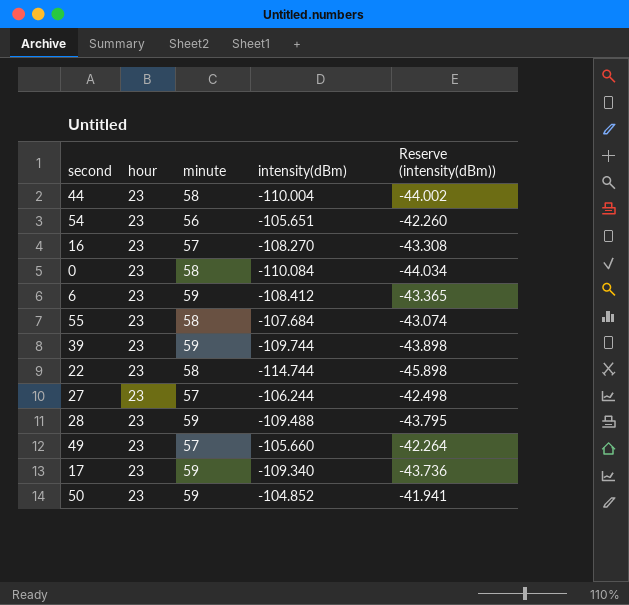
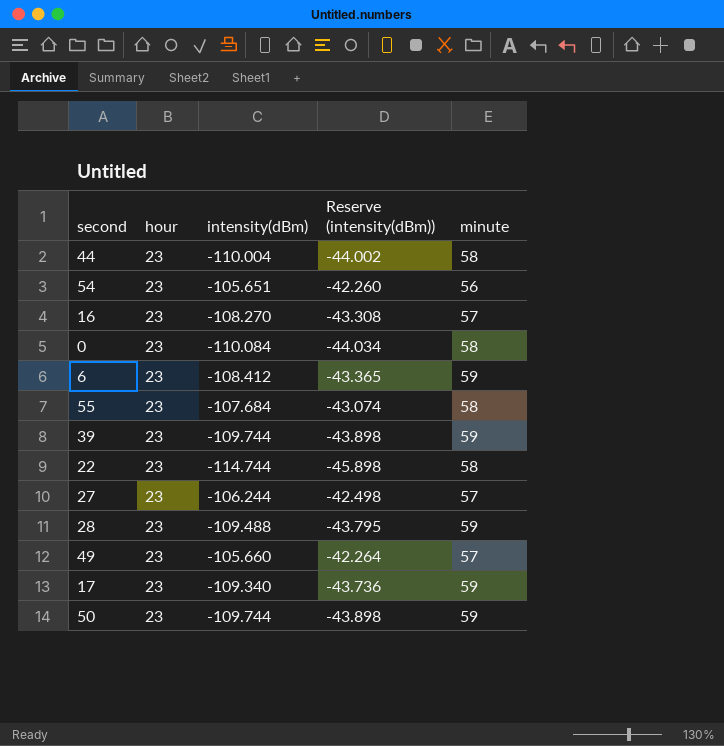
column minute | position: 3 -> 5
50 | intensity(dBm): -104.852 -> -109.744
50 | Reserve (intensity(dBm)): -41.941 -> -43.898

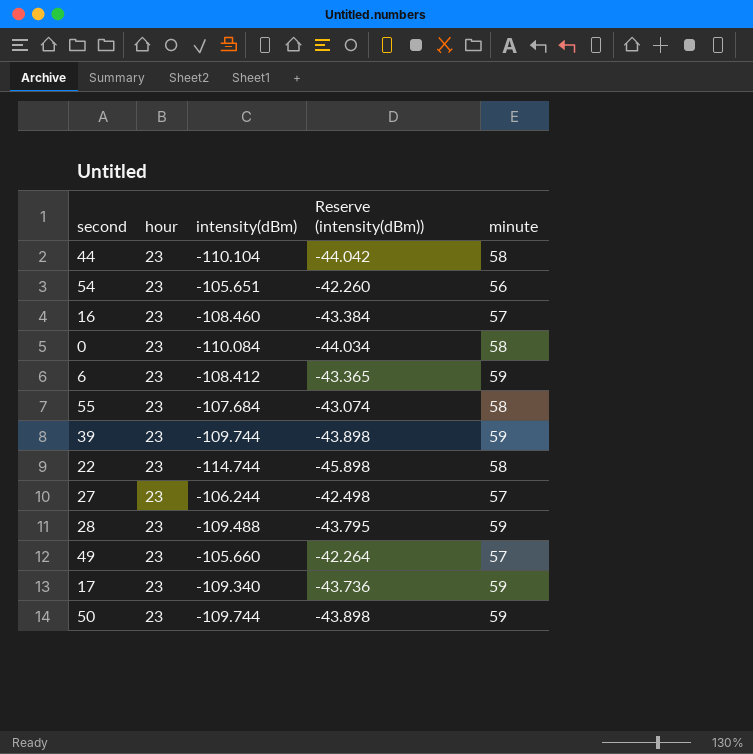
44 | intensity(dBm): -110.004 -> -110.104
44 | Reserve (intensity(dBm)): -44.002 -> -44.042
16 | intensity(dBm): -108.270 -> -108.460
16 | Reserve (intensity(dBm)): -43.308 -> -43.384

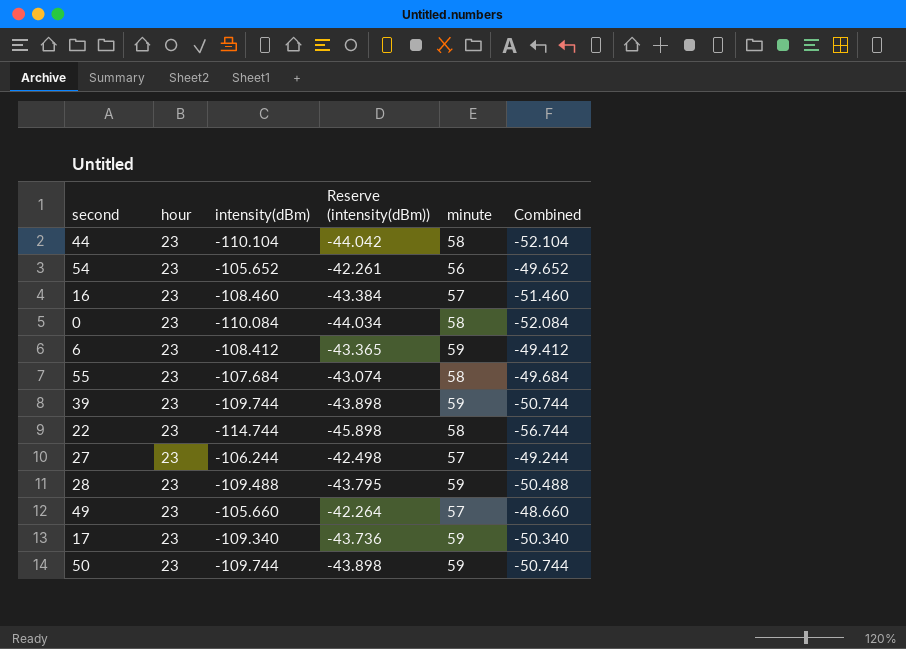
column Combined | formula: none -> [intensity(dBm)] + [minute]
54 | intensity(dBm): -105.651 -> -105.652
54 | Reserve (intensity(dBm)): -42.260 -> -42.261

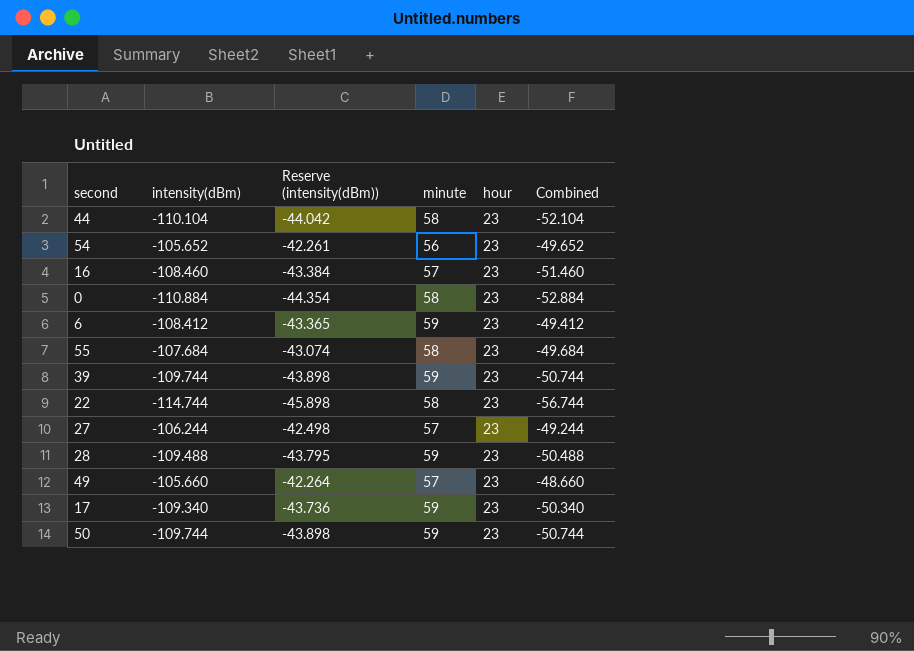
column hour | position: 2 -> 5
0 | intensity(dBm): -110.084 -> -110.884
0 | Reserve (intensity(dBm)): -44.034 -> -44.354
0 | Combined: -52.084 -> -52.884

